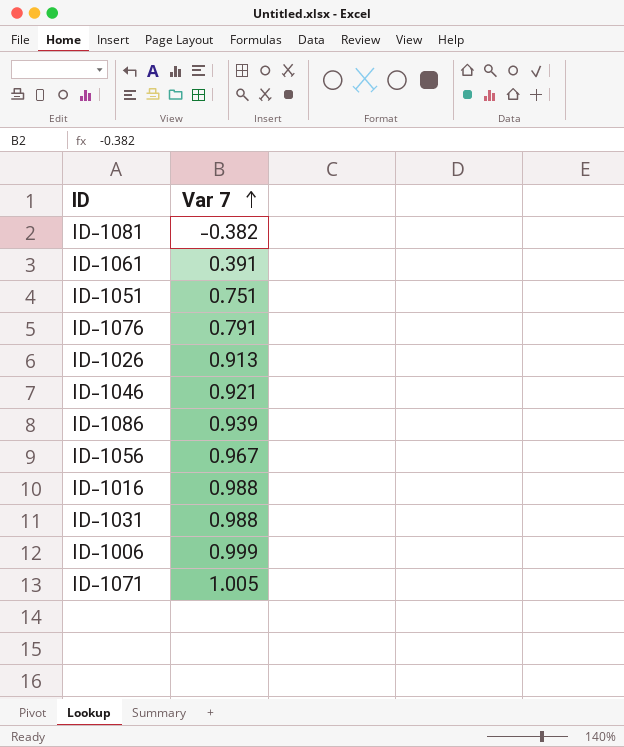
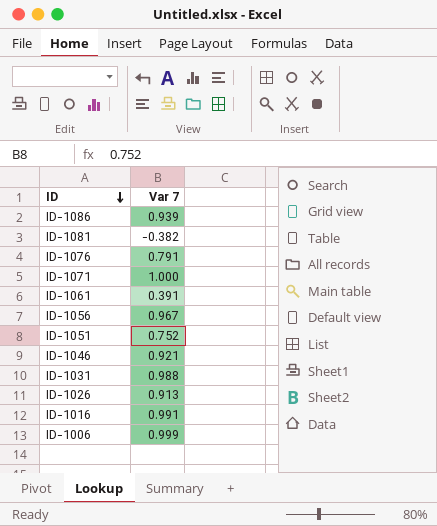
row order: Var 7 ascending -> ID descending
ID-1071 | Var 7: 1.005 -> 1.000
ID-1051 | Var 7: 0.751 -> 0.752
ID-1016 | Var 7: 0.988 -> 0.991

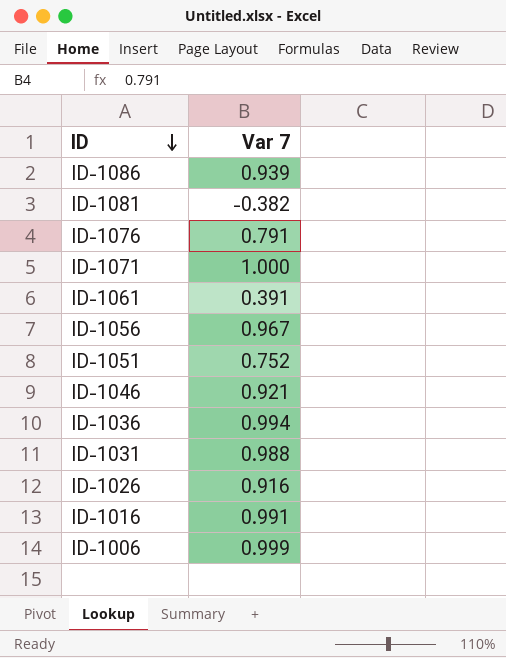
row ID-1036: none -> 0.994
ID-1026 | Var 7: 0.913 -> 0.916

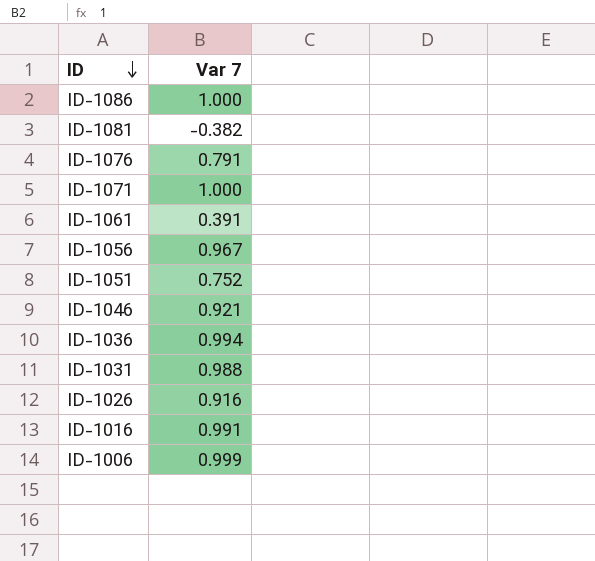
ID-1086 | Var 7: 0.939 -> 1.000

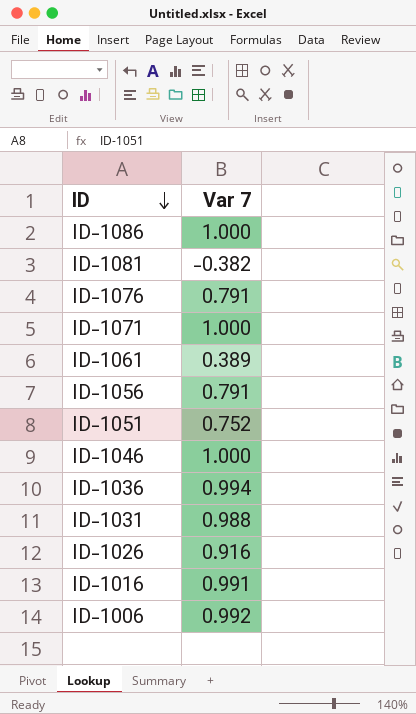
ID-1061 | Var 7: 0.391 -> 0.389
ID-1056 | Var 7: 0.967 -> 0.791
ID-1046 | Var 7: 0.921 -> 1.000
ID-1006 | Var 7: 0.999 -> 0.992

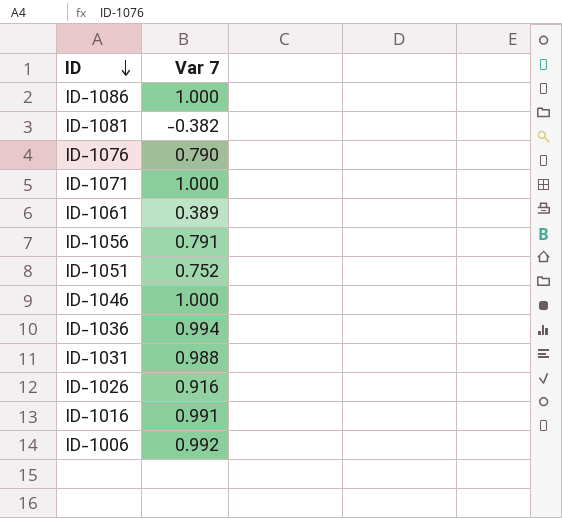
ID-1076 | Var 7: 0.791 -> 0.790

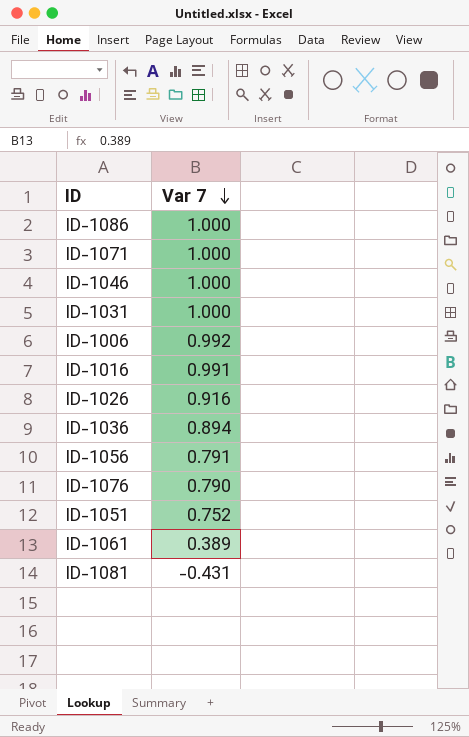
row order: ID descending -> Var 7 descending
ID-1031 | Var 7: 0.988 -> 1.000
ID-1036 | Var 7: 0.994 -> 0.894
ID-1081 | Var 7: -0.382 -> -0.431

